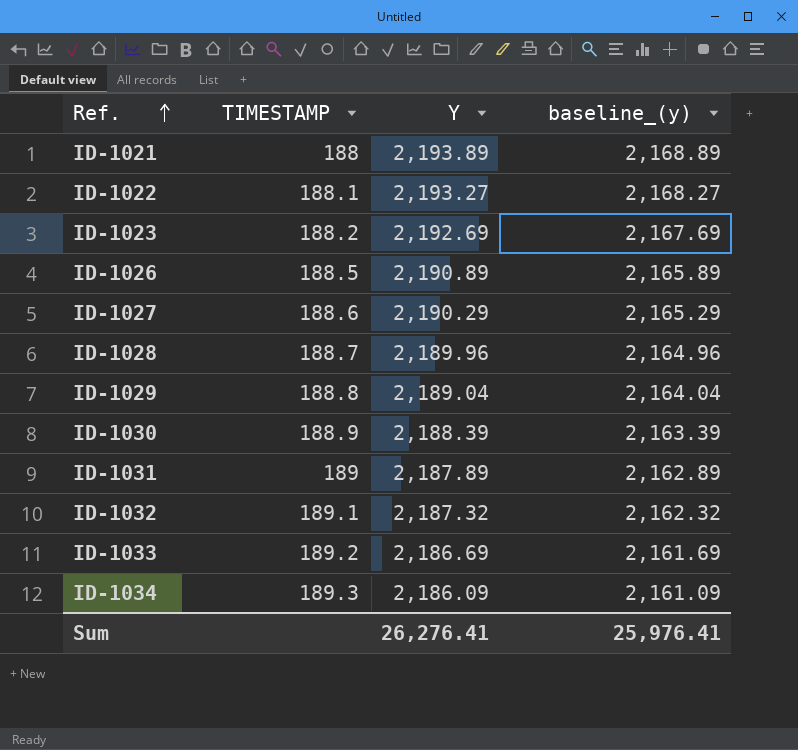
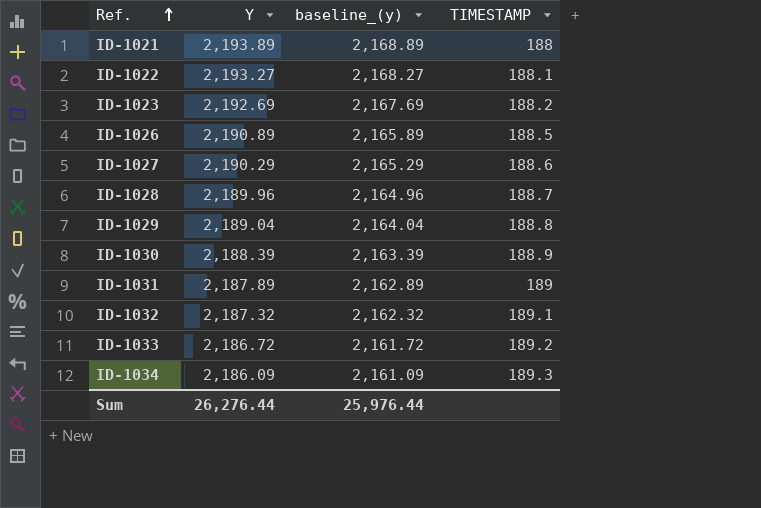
column TIMESTAMP | position: 2 -> 4
ID-1033 | Y: 2,186.69 -> 2,186.72
ID-1033 | baseline_(y): 2,161.69 -> 2,161.72
Sum | Y: 26,276.41 -> 26,276.44
Sum | baseline_(y): 25,976.41 -> 25,976.44

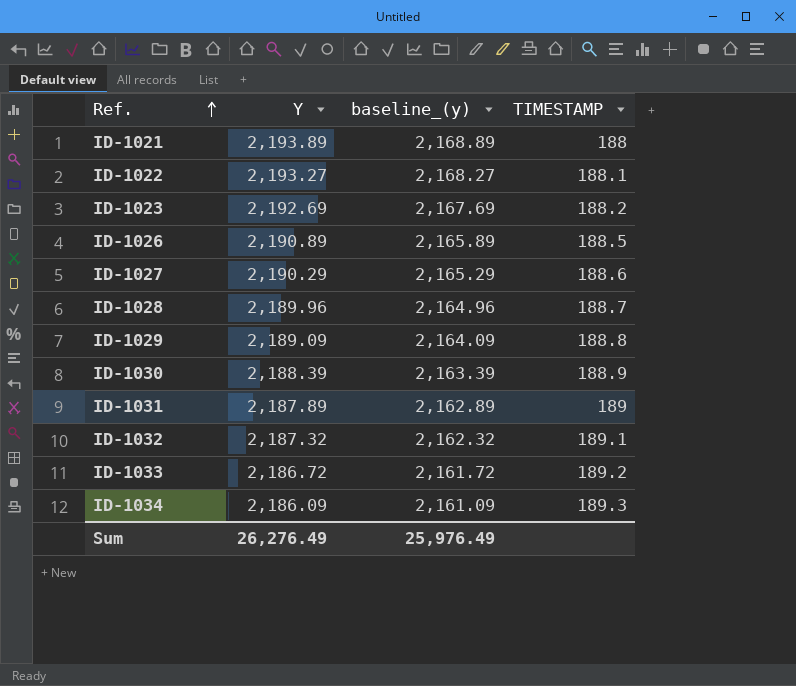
ID-1029 | Y: 2,189.04 -> 2,189.09
ID-1029 | baseline_(y): 2,164.04 -> 2,164.09
Sum | Y: 26,276.44 -> 26,276.49
Sum | baseline_(y): 25,976.44 -> 25,976.49

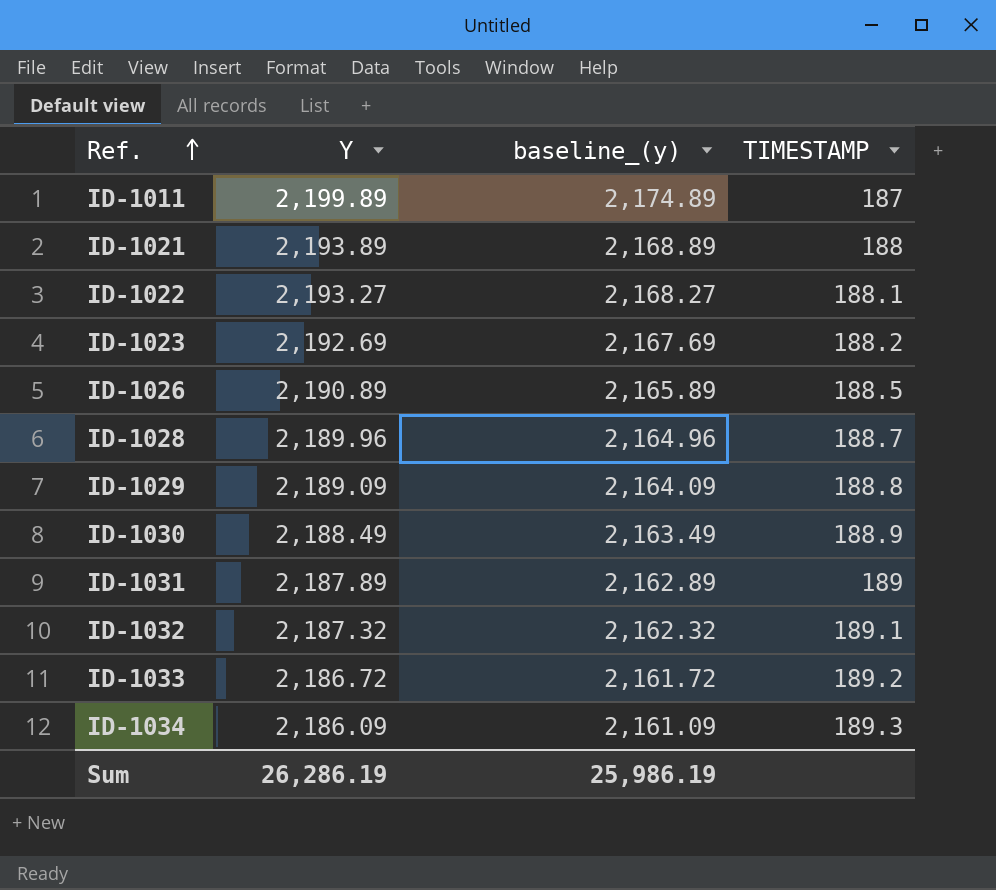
row ID-1027: 2,190.29 | 2,165.29 | 188.6 -> none
row ID-1011: none -> 2,199.89 | 2,174.89 | 187
ID-1030 | Y: 2,188.39 -> 2,188.49
ID-1030 | baseline_(y): 2,163.39 -> 2,163.49
Sum | Y: 26,276.49 -> 26,286.19
Sum | baseline_(y): 25,976.49 -> 25,986.19

